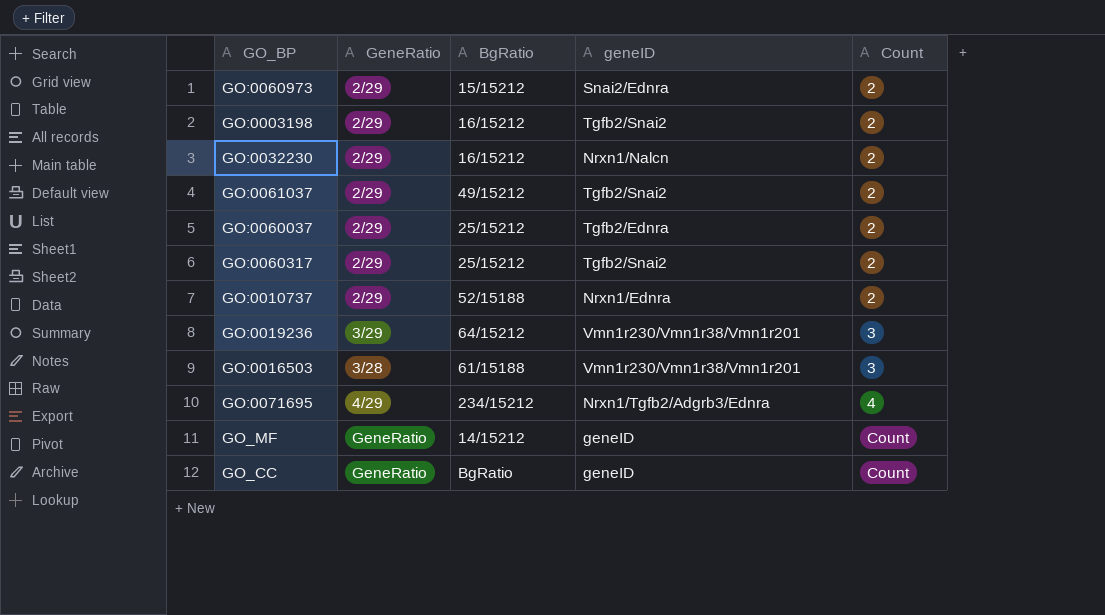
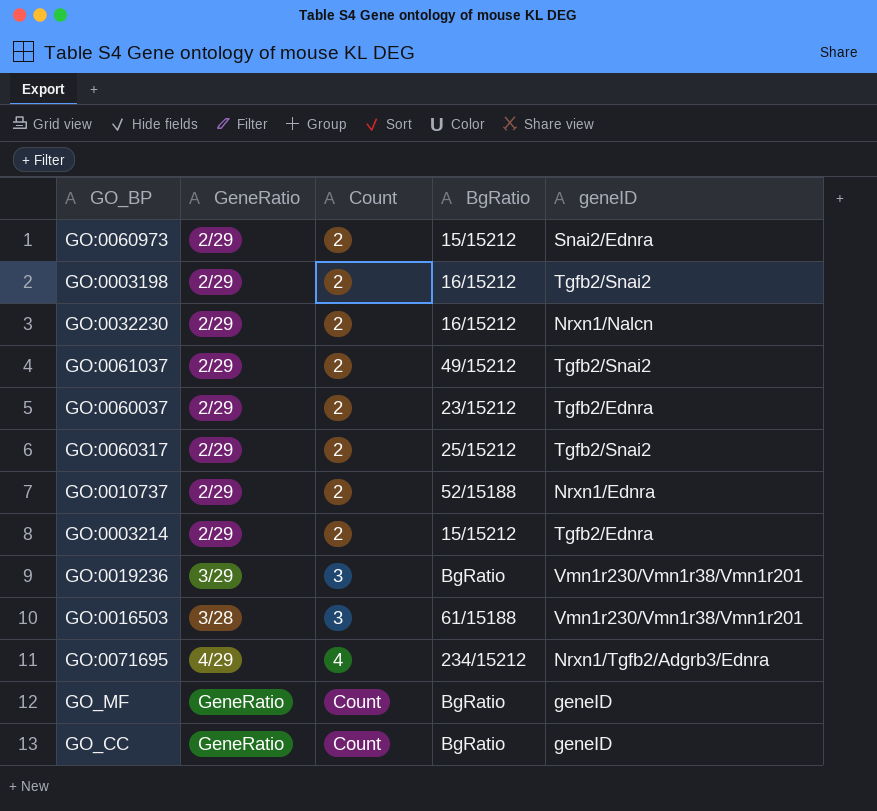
column Count | position: 5 -> 3
GO:0060037 | BgRatio: 25/15212 -> 23/15212
row GO:0003214: none -> 2/29 | 2 | 15/15212 | Tgfb2/Ednra
GO:0019236 | BgRatio: 64/15212 -> BgRatio
GO_MF | BgRatio: 14/15212 -> BgRatio

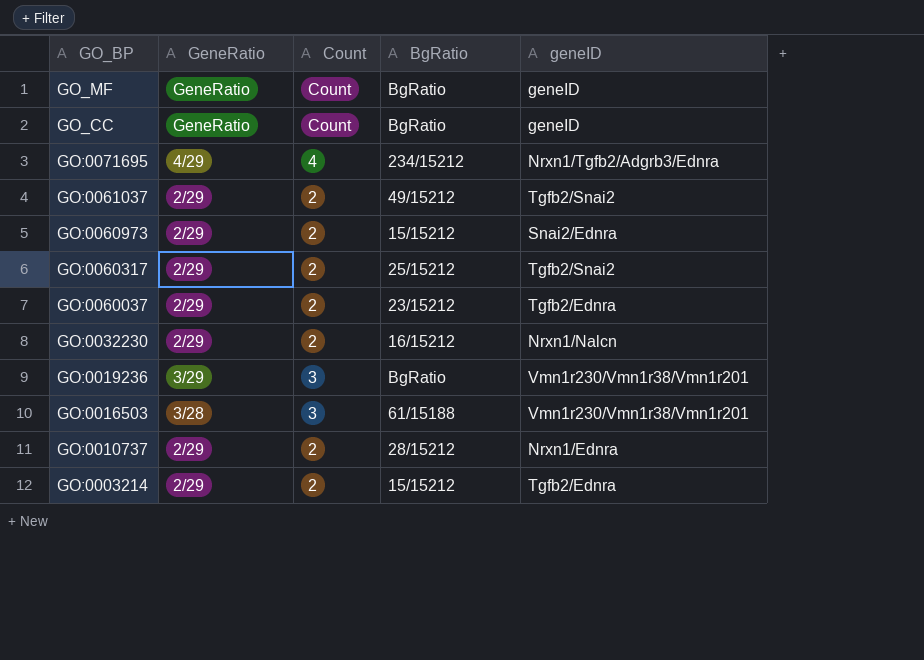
row order: Count ascending -> GO_BP descending
row GO:0003198: 2/29 | 2 | 16/15212 | Tgfb2/Snai2 -> none
GO:0010737 | BgRatio: 52/15188 -> 28/15212

